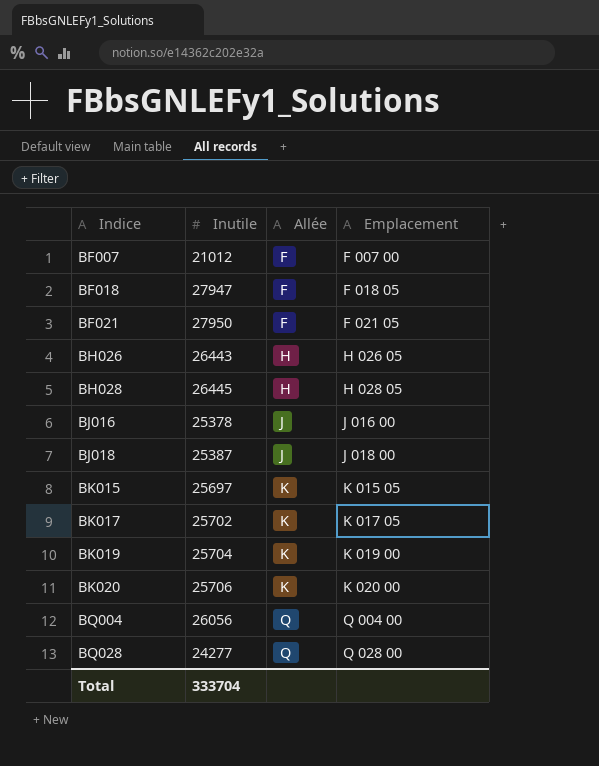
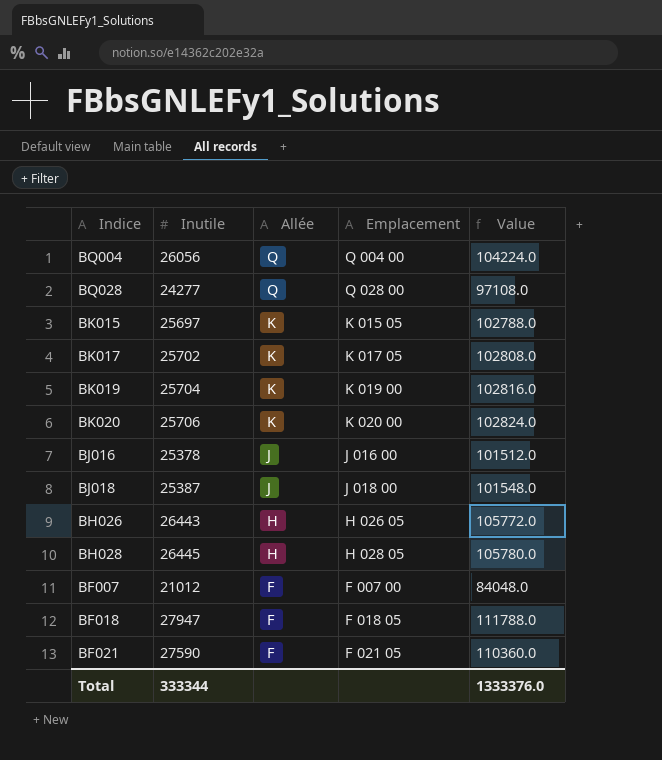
row order: Indice ascending -> Allée descending
column Value | formula: none -> [Inutile] * 4
BF021 | Inutile: 27950 -> 27590
Total | Inutile: 333704 -> 333344

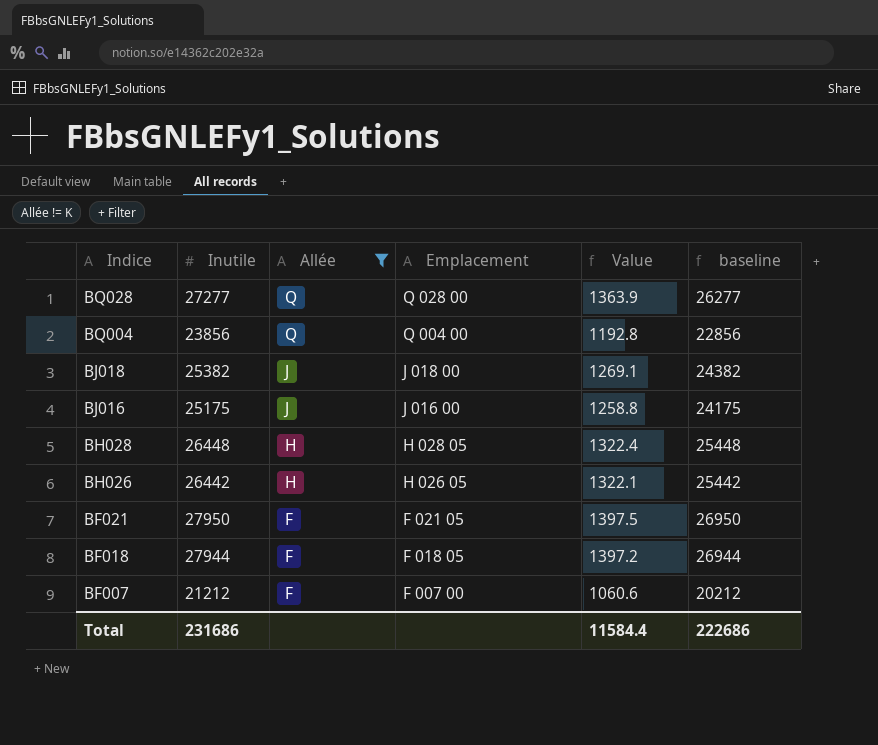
filter: none -> Allée != K
row order: Allée descending -> Indice descending
column Value | formula: [Inutile] * 4 -> [Inutile] * 0.05
column baseline | formula: none -> [Inutile] - 1000
BQ028 | Inutile: 24277 -> 27277
BQ004 | Inutile: 26056 -> 23856
BJ018 | Inutile: 25387 -> 25382
BJ016 | Inutile: 25378 -> 25175
BH028 | Inutile: 26445 -> 26448
BH026 | Inutile: 26443 -> 26442
BF021 | Inutile: 27590 -> 27950
BF018 | Inutile: 27947 -> 27944
BF007 | Inutile: 21012 -> 21212
Total | Inutile: 333344 -> 231686
Total | Value: 1333376.0 -> 11584.4

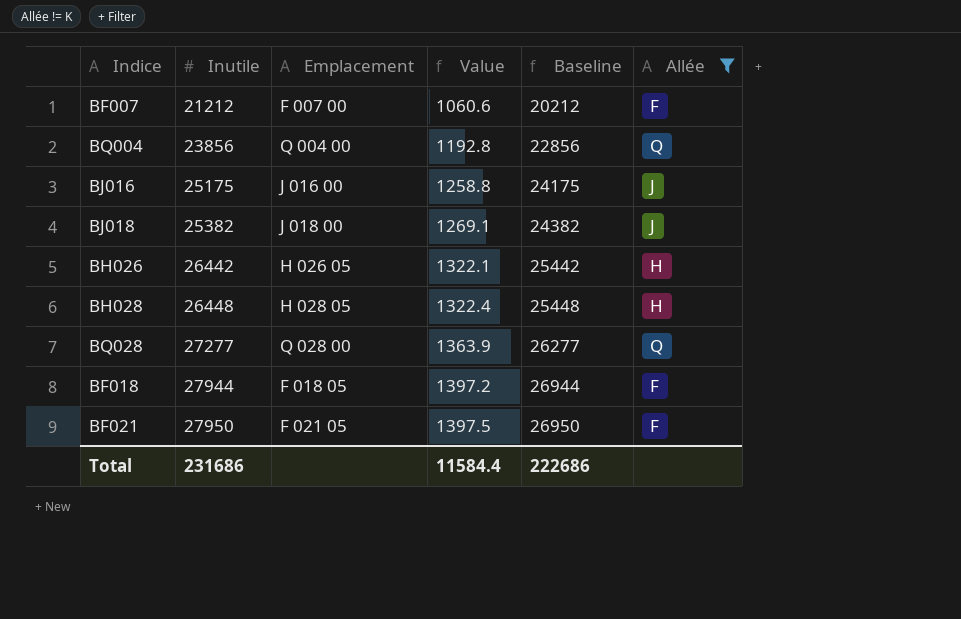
row order: Indice descending -> Inutile ascending
column name: baseline -> Baseline
column Allée | position: 3 -> 6

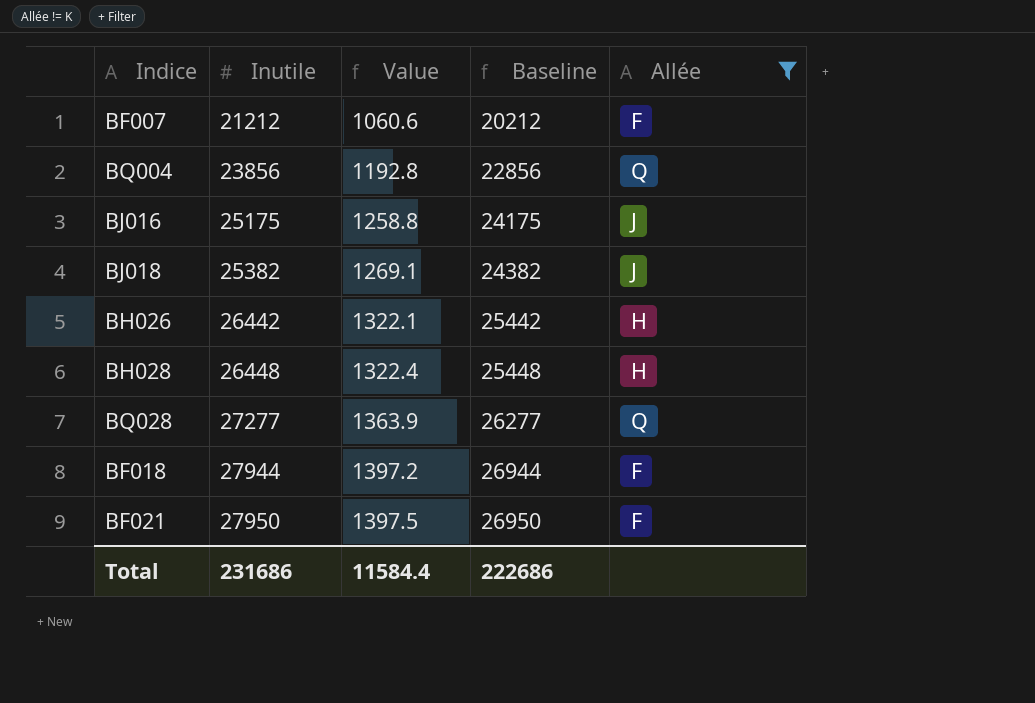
column Emplacement | position: 3 -> none

